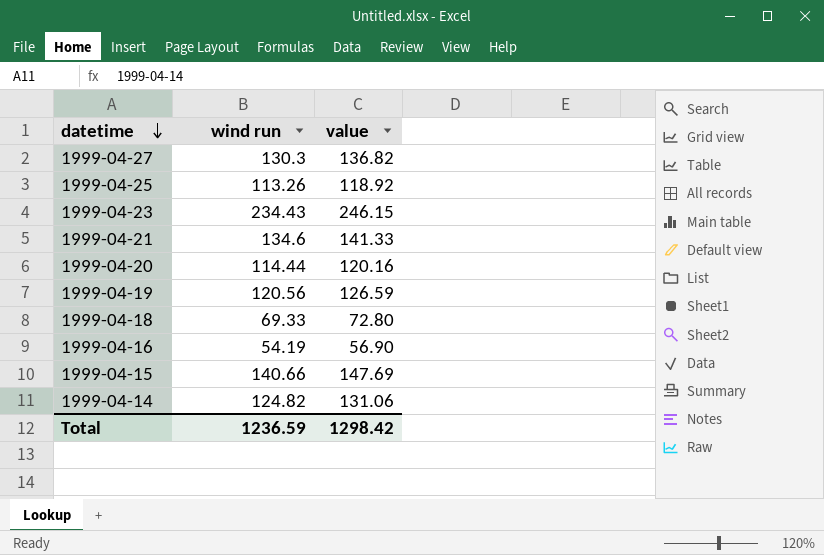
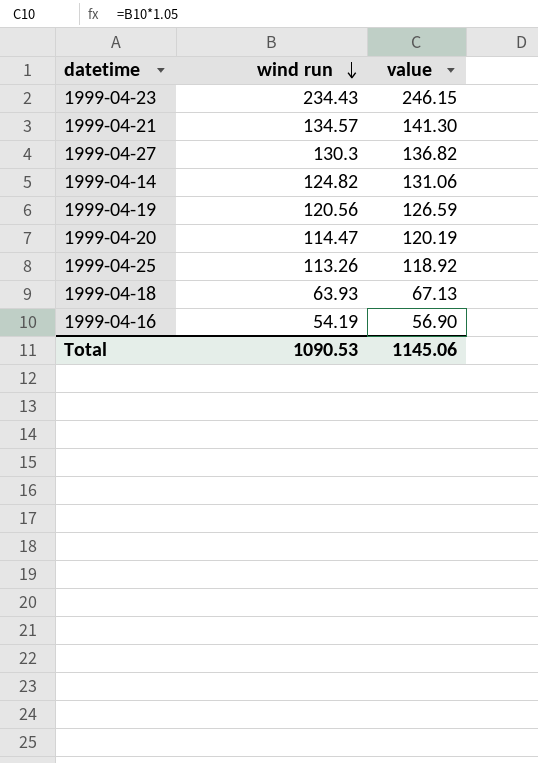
row order: datetime descending -> wind run descending
row 1999-04-15: 140.66 | 147.69 -> none
1999-04-21 | wind run: 134.6 -> 134.57
1999-04-21 | value: 141.33 -> 141.30
1999-04-20 | wind run: 114.44 -> 114.47
1999-04-20 | value: 120.16 -> 120.19
1999-04-18 | wind run: 69.33 -> 63.93
1999-04-18 | value: 72.80 -> 67.13
Total | wind run: 1236.59 -> 1090.53
Total | value: 1298.42 -> 1145.06

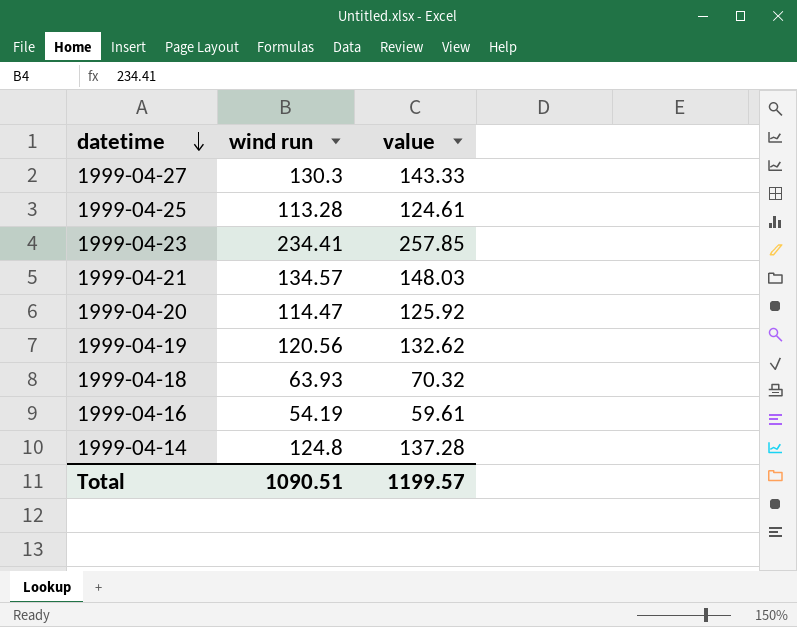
row order: wind run descending -> datetime descending
column value | formula: [wind run] * 1.05 -> [wind run] * 1.1
1999-04-25 | wind run: 113.26 -> 113.28
1999-04-23 | wind run: 234.43 -> 234.41
1999-04-14 | wind run: 124.82 -> 124.8
Total | wind run: 1090.53 -> 1090.51
Total | value: 1145.06 -> 1199.57

